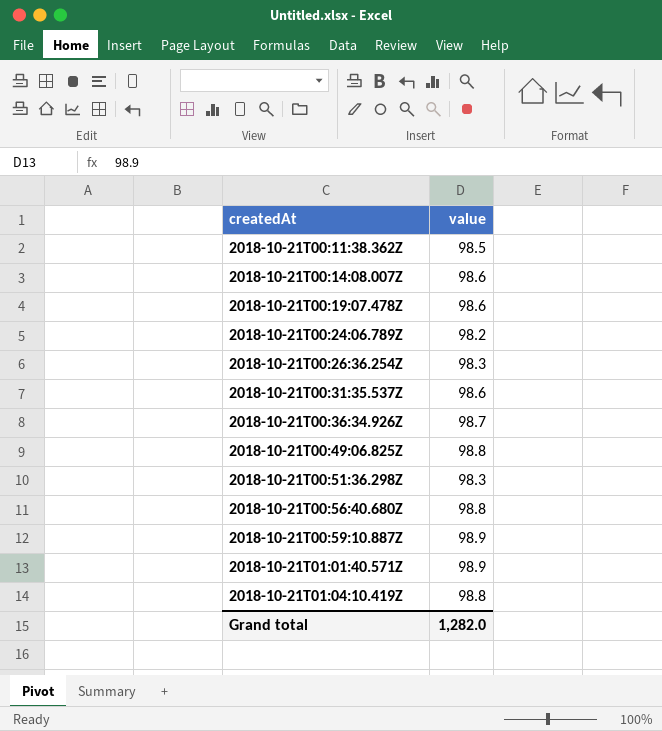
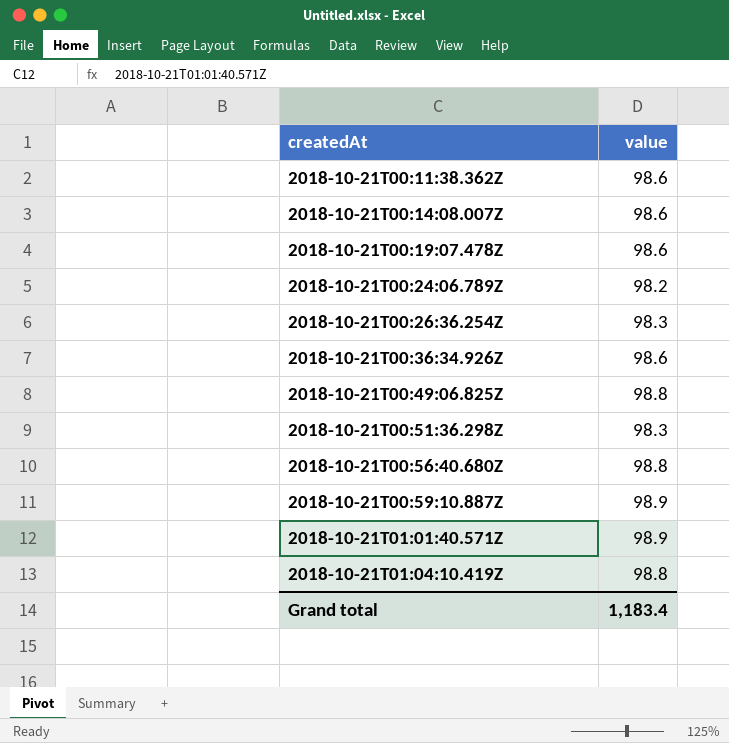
row 2018-10-21T00:31:35.537Z: 98.6 -> none
2018-10-21T00:11:38.362Z | value: 98.5 -> 98.6
2018-10-21T00:36:34.926Z | value: 98.7 -> 98.6
Grand total | value: 1,282.0 -> 1,183.4

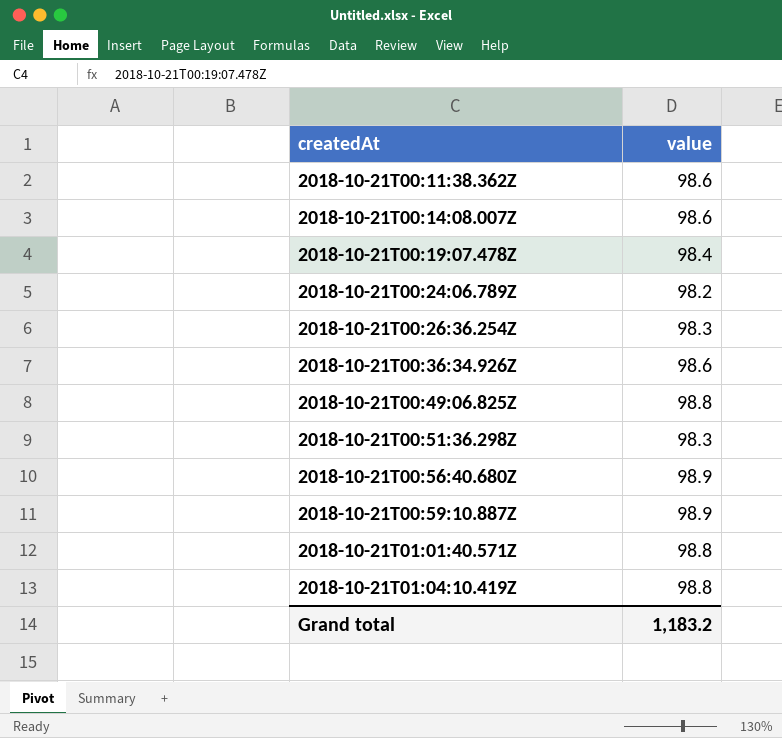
2018-10-21T00:19:07.478Z | value: 98.6 -> 98.4
2018-10-21T00:56:40.680Z | value: 98.8 -> 98.9
2018-10-21T01:01:40.571Z | value: 98.9 -> 98.8
Grand total | value: 1,183.4 -> 1,183.2

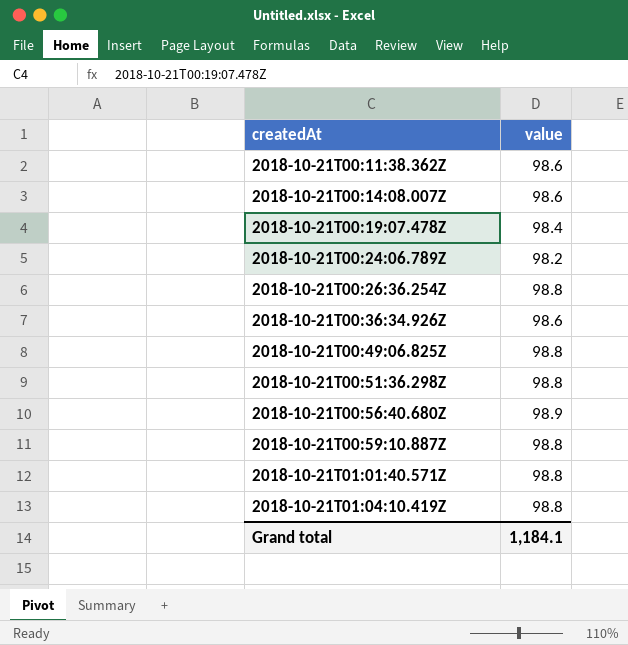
2018-10-21T00:26:36.254Z | value: 98.3 -> 98.8
2018-10-21T00:51:36.298Z | value: 98.3 -> 98.8
2018-10-21T00:59:10.887Z | value: 98.9 -> 98.8
Grand total | value: 1,183.2 -> 1,184.1

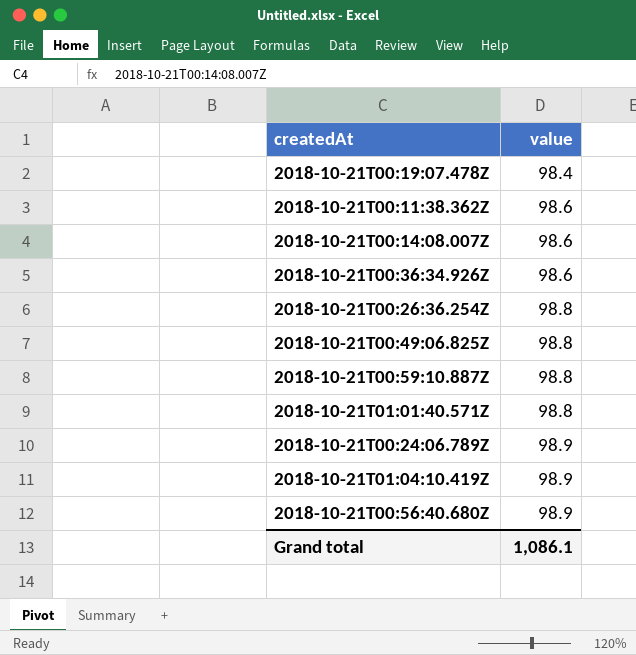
row order: createdAt ascending -> value ascending
row 2018-10-21T00:51:36.298Z: 98.8 -> none
2018-10-21T00:24:06.789Z | value: 98.2 -> 98.9
2018-10-21T01:04:10.419Z | value: 98.8 -> 98.9
Grand total | value: 1,184.1 -> 1,086.1

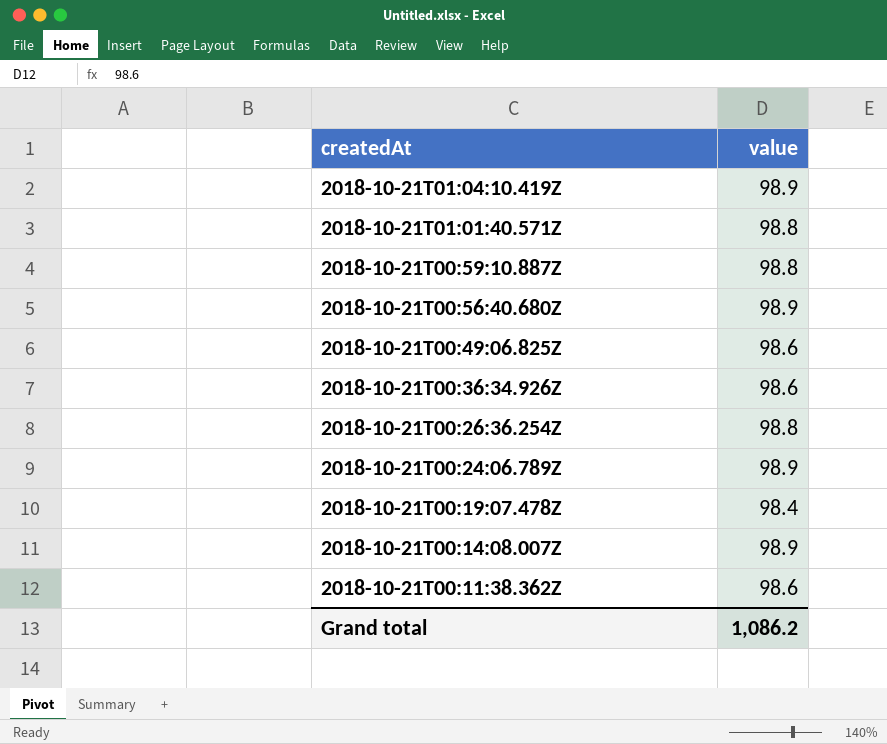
row order: value ascending -> createdAt descending
2018-10-21T00:49:06.825Z | value: 98.8 -> 98.6
2018-10-21T00:14:08.007Z | value: 98.6 -> 98.9
Grand total | value: 1,086.1 -> 1,086.2

